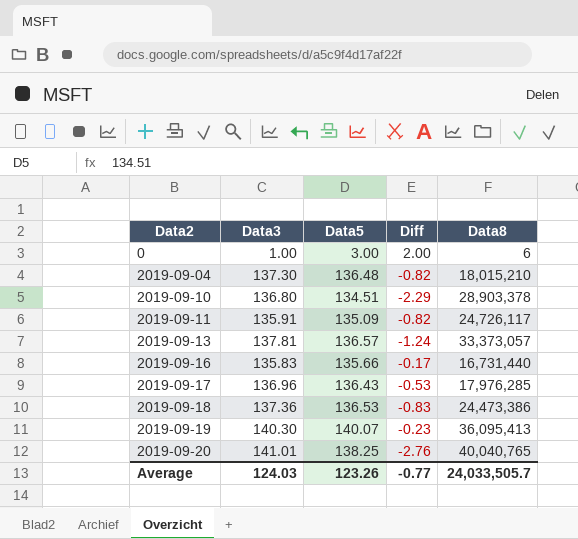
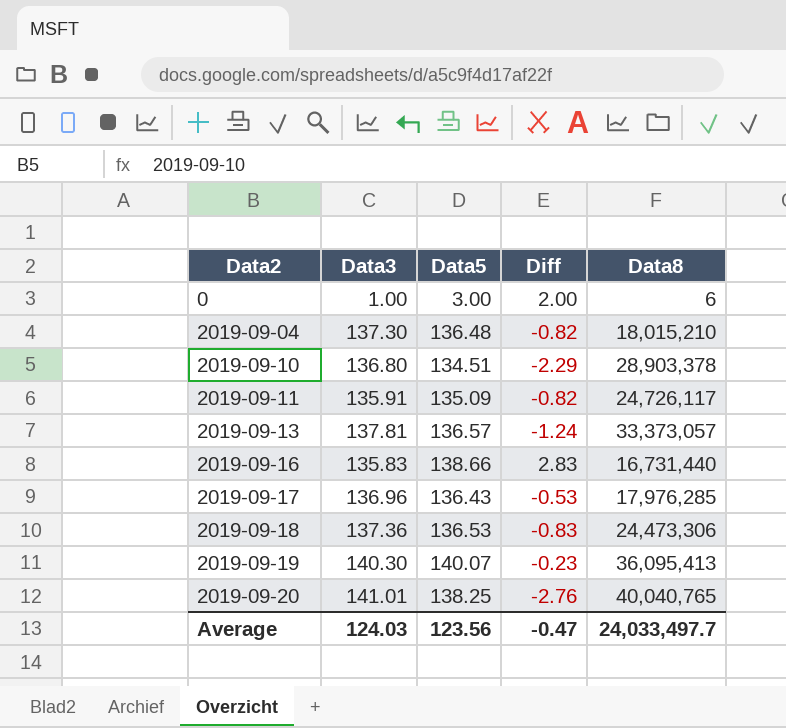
2019-09-16 | Data5: 135.66 -> 138.66
2019-09-16 | Diff: -0.17 -> 2.83
2019-09-18 | Data8: 24,473,386 -> 24,473,306
Average | Data5: 123.26 -> 123.56
Average | Diff: -0.77 -> -0.47
Average | Data8: 24,033,505.7 -> 24,033,497.7

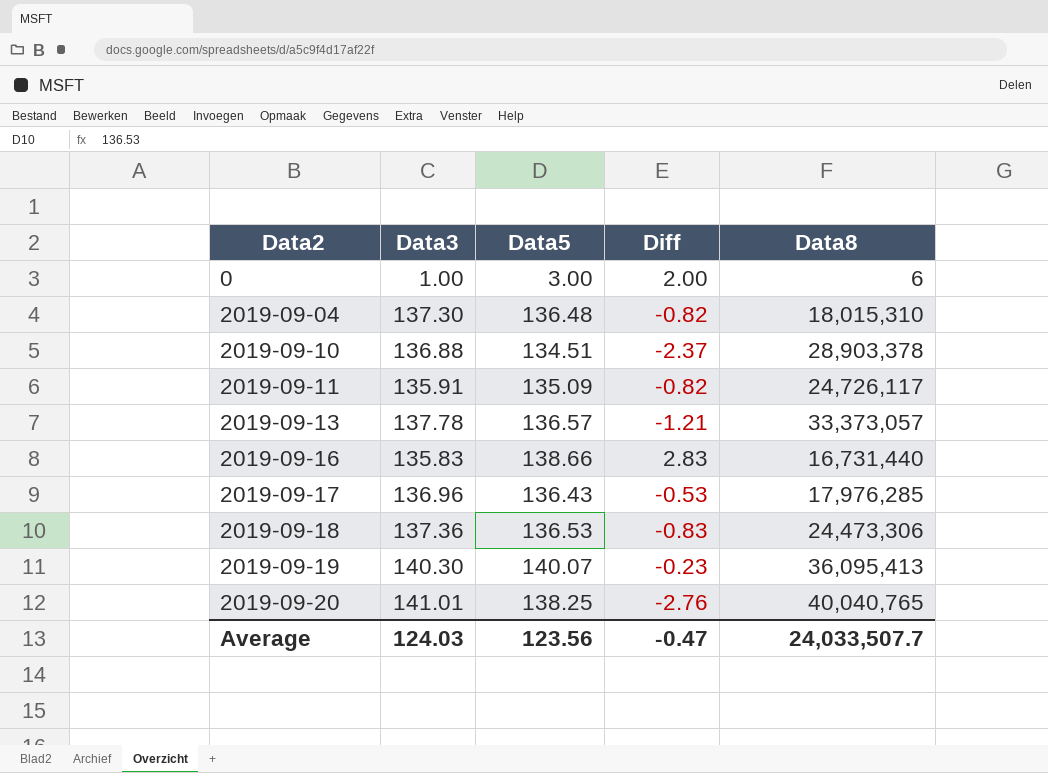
2019-09-04 | Data8: 18,015,210 -> 18,015,310
2019-09-10 | Data3: 136.80 -> 136.88
2019-09-10 | Diff: -2.29 -> -2.37
2019-09-13 | Data3: 137.81 -> 137.78
2019-09-13 | Diff: -1.24 -> -1.21
Average | Data8: 24,033,497.7 -> 24,033,507.7

